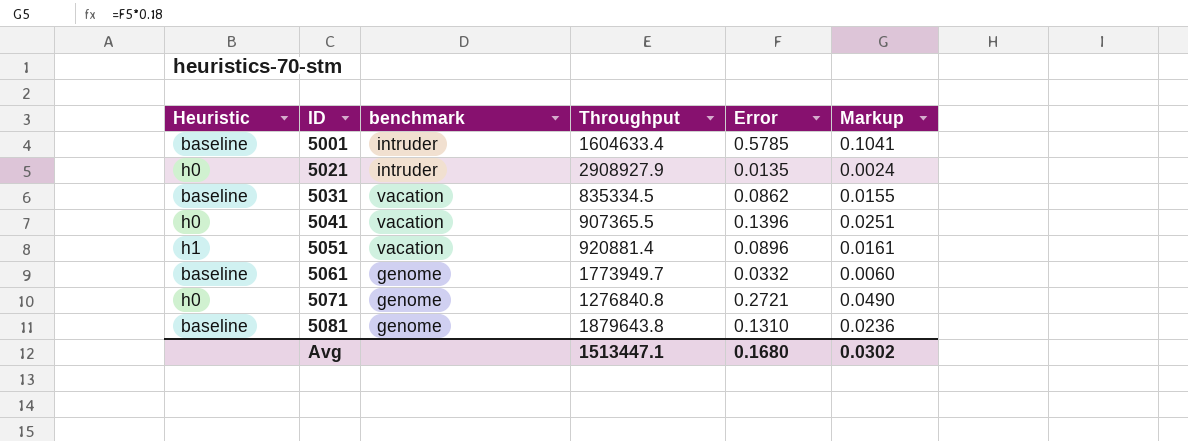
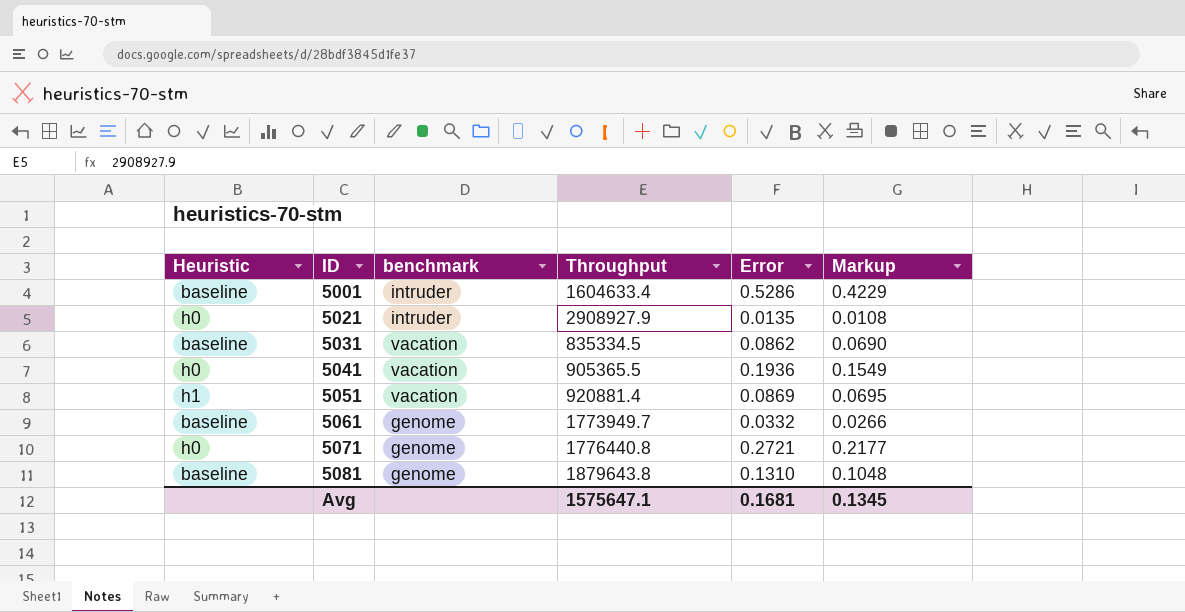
column Markup | formula: [Error] * 0.18 -> [Error] * 0.8
5001 | Error: 0.5785 -> 0.5286
5041 | Throughput: 907365.5 -> 905365.5
5041 | Error: 0.1396 -> 0.1936
5051 | Error: 0.0896 -> 0.0869
5071 | Throughput: 1276840.8 -> 1776440.8
Avg | Throughput: 1513447.1 -> 1575647.1
Avg | Error: 0.1680 -> 0.1681
Avg | Markup: 0.0302 -> 0.1345

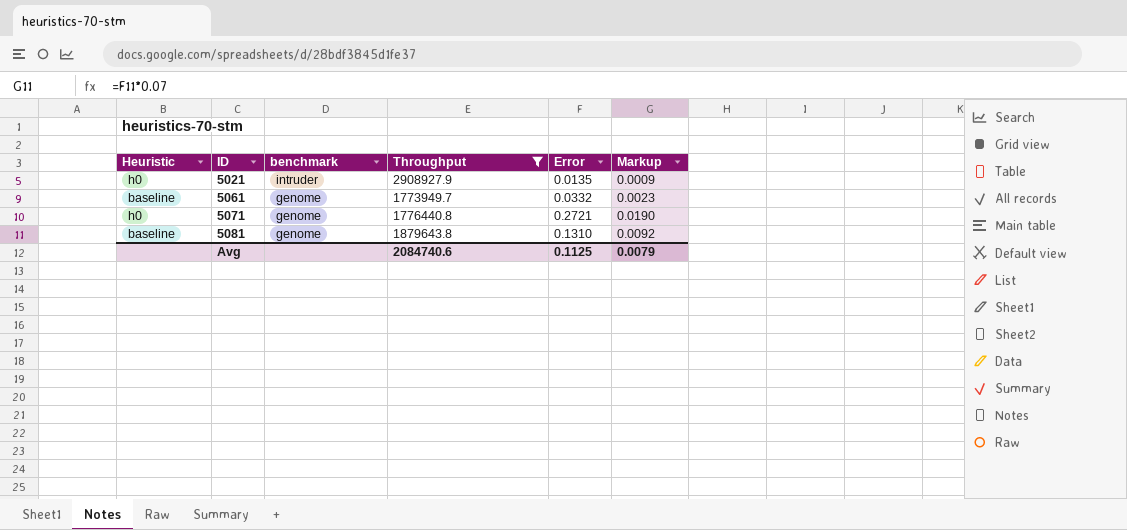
filter: none -> Throughput >= 1773949.7
column Markup | formula: [Error] * 0.8 -> [Error] * 0.07
Avg | Throughput: 1575647.1 -> 2084740.6
Avg | Error: 0.1681 -> 0.1125
Avg | Markup: 0.1345 -> 0.0079

